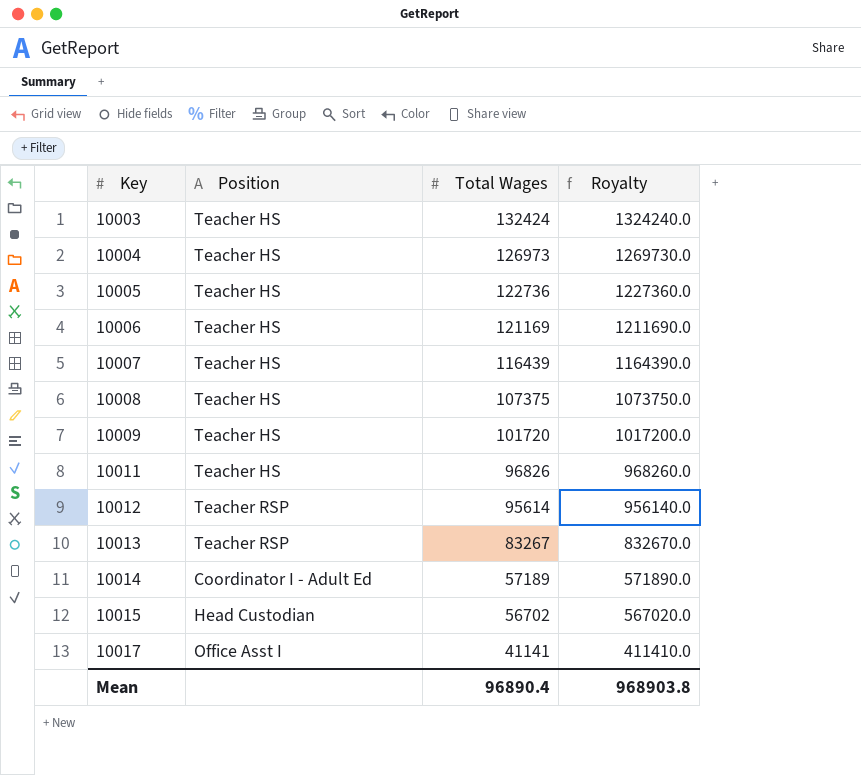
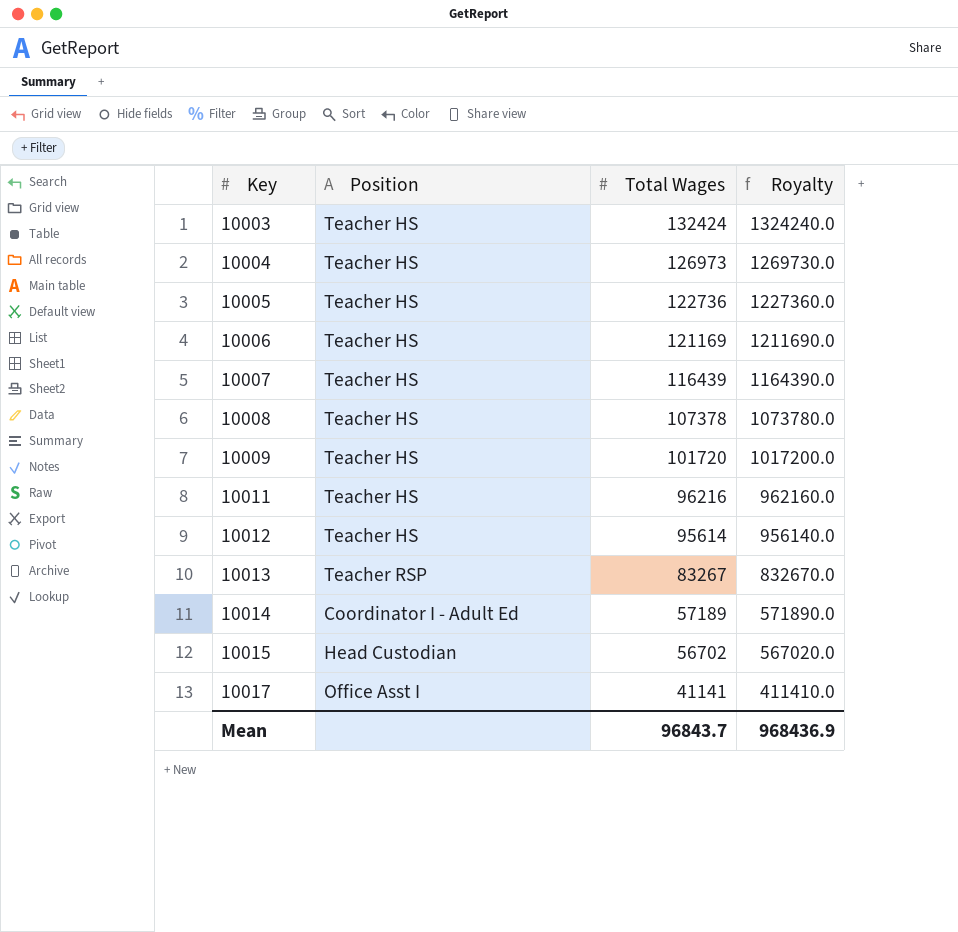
10008 | Total Wages: 107375 -> 107378
10008 | Royalty: 1073750.0 -> 1073780.0
10011 | Total Wages: 96826 -> 96216
10011 | Royalty: 968260.0 -> 962160.0
10012 | Position: Teacher RSP -> Teacher HS
Mean | Total Wages: 96890.4 -> 96843.7
Mean | Royalty: 968903.8 -> 968436.9

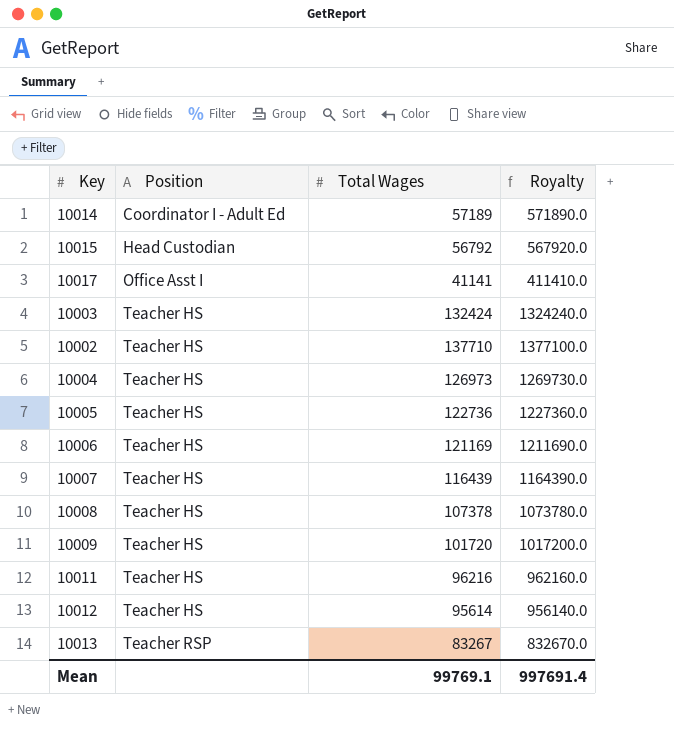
row order: Key ascending -> Position ascending
10015 | Total Wages: 56702 -> 56792
10015 | Royalty: 567020.0 -> 567920.0
row 10002: none -> Teacher HS | 137710 | 1377100.0
Mean | Total Wages: 96843.7 -> 99769.1
Mean | Royalty: 968436.9 -> 997691.4

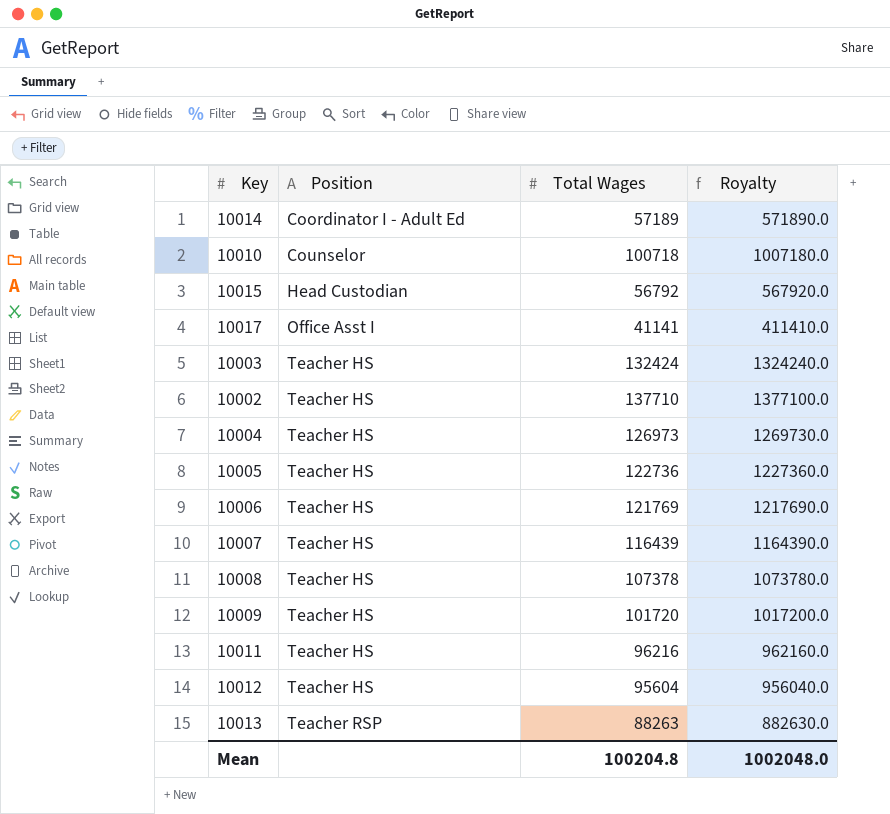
row 10010: none -> Counselor | 100718 | 1007180.0
10006 | Total Wages: 121169 -> 121769
10006 | Royalty: 1211690.0 -> 1217690.0
10012 | Total Wages: 95614 -> 95604
10012 | Royalty: 956140.0 -> 956040.0
10013 | Total Wages: 83267 -> 88263
10013 | Royalty: 832670.0 -> 882630.0
Mean | Total Wages: 99769.1 -> 100204.8
Mean | Royalty: 997691.4 -> 1002048.0

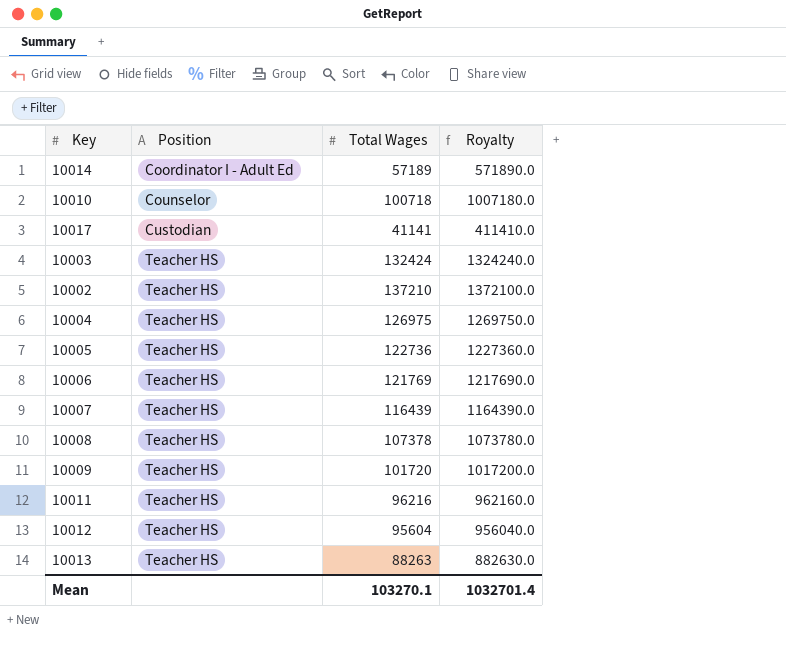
row 10015: Head Custodian | 56792 | 567920.0 -> none
10017 | Position: Office Asst I -> Custodian
10002 | Total Wages: 137710 -> 137210
10002 | Royalty: 1377100.0 -> 1372100.0
10004 | Total Wages: 126973 -> 126975
10004 | Royalty: 1269730.0 -> 1269750.0
10013 | Position: Teacher RSP -> Teacher HS
Mean | Total Wages: 100204.8 -> 103270.1
Mean | Royalty: 1002048.0 -> 1032701.4

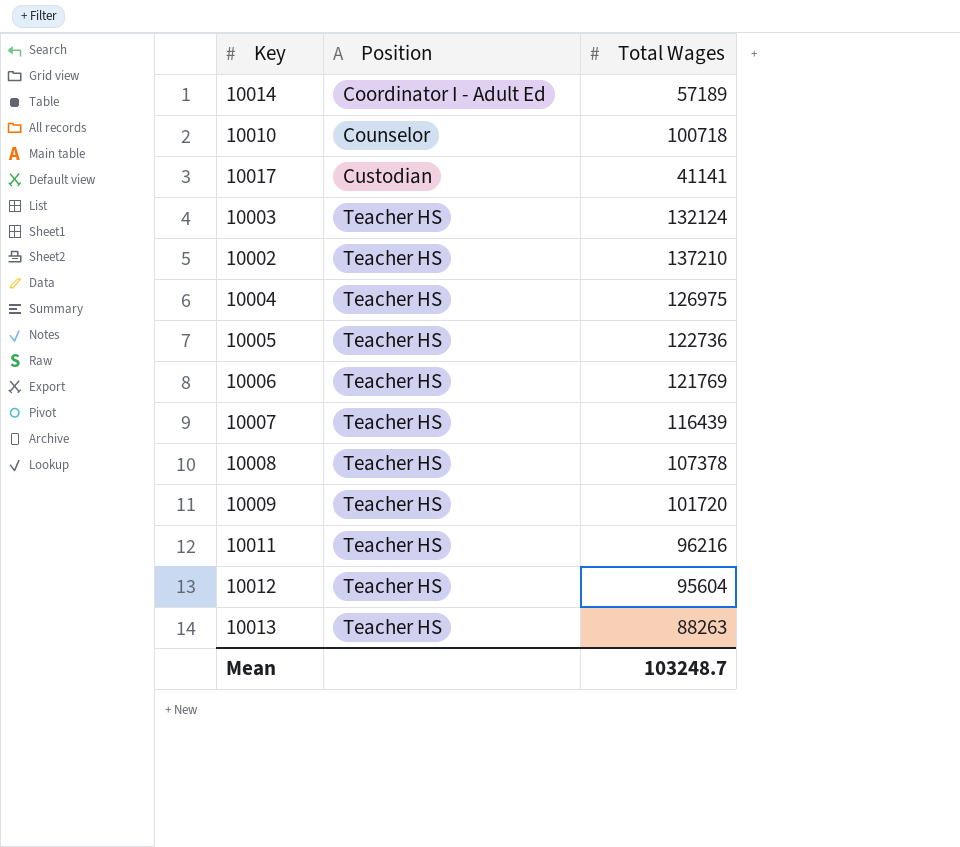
column Royalty | formula: [Total Wages] * 10 -> none
10003 | Total Wages: 132424 -> 132124
Mean | Total Wages: 103270.1 -> 103248.7

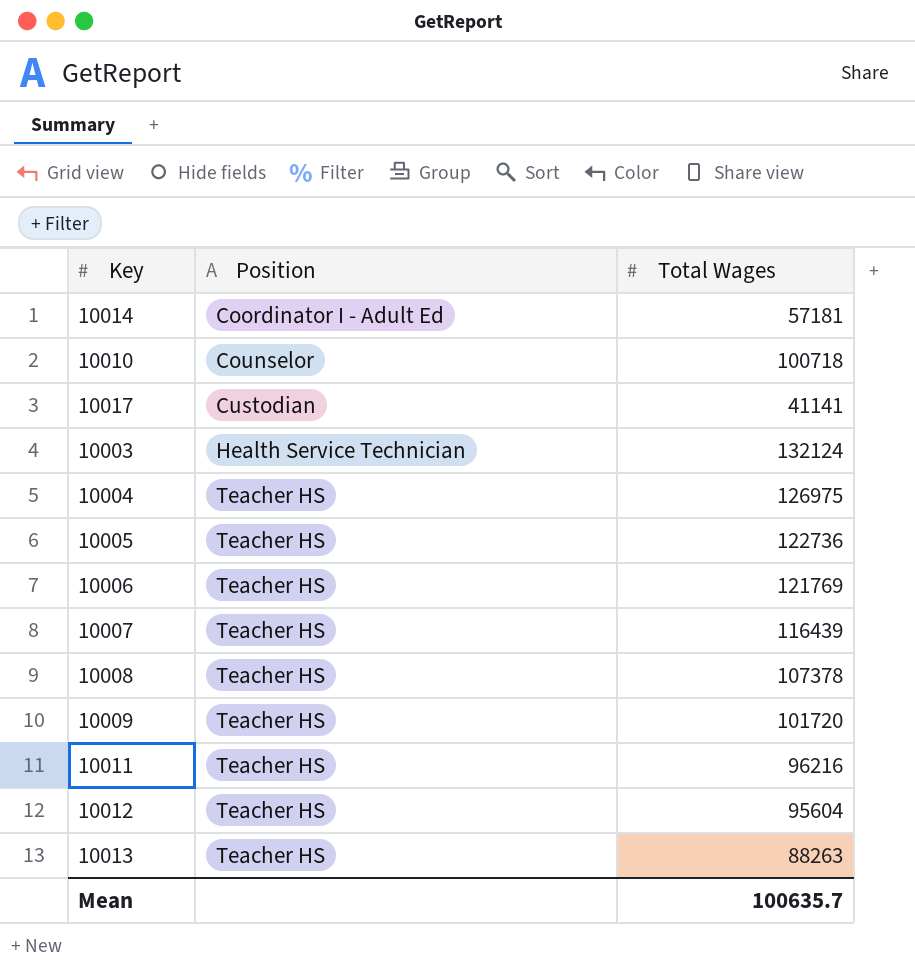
row 10002: Teacher HS | 137210 -> none
10014 | Total Wages: 57189 -> 57181
10003 | Position: Teacher HS -> Health Service Technician
Mean | Total Wages: 103248.7 -> 100635.7

